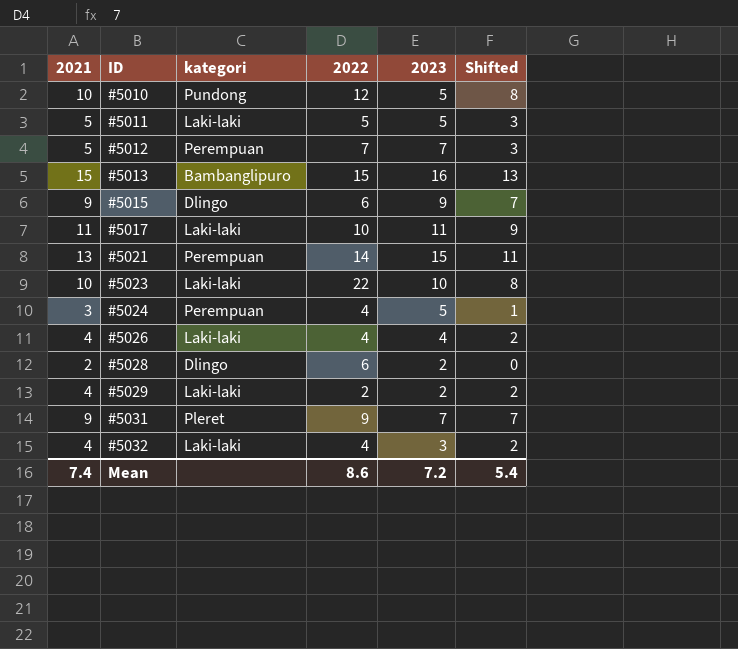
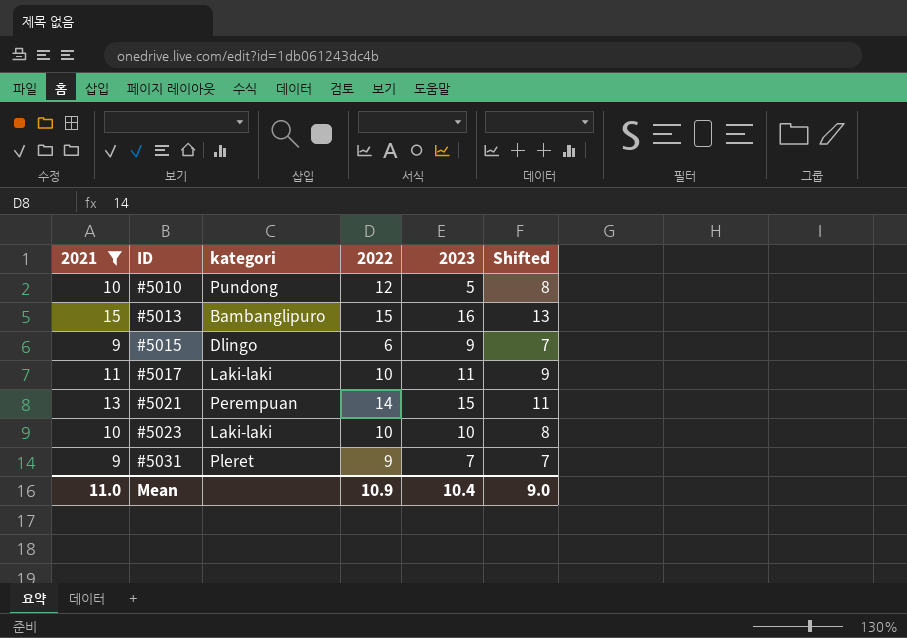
filter: none -> 2021 >= 9
#5023 | 2022: 22 -> 10
Mean | 2021: 7.4 -> 11.0
Mean | 2022: 8.6 -> 10.9
Mean | 2023: 7.2 -> 10.4
Mean | Shifted: 5.4 -> 9.0

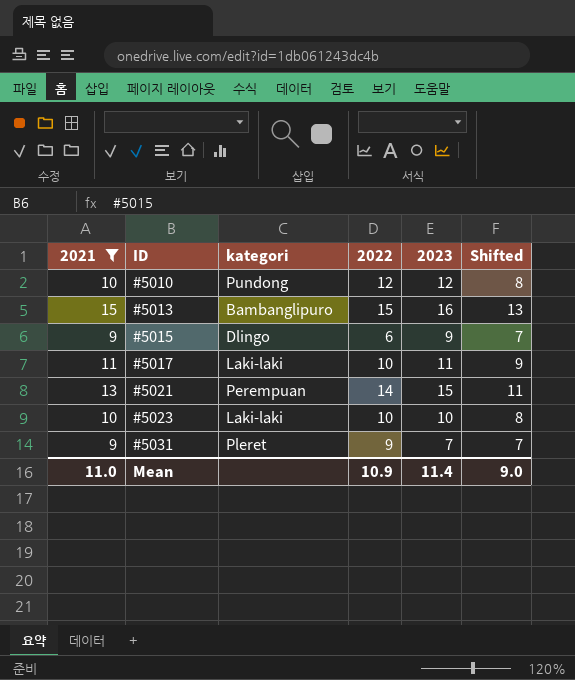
#5010 | 2023: 5 -> 12
Mean | 2023: 10.4 -> 11.4

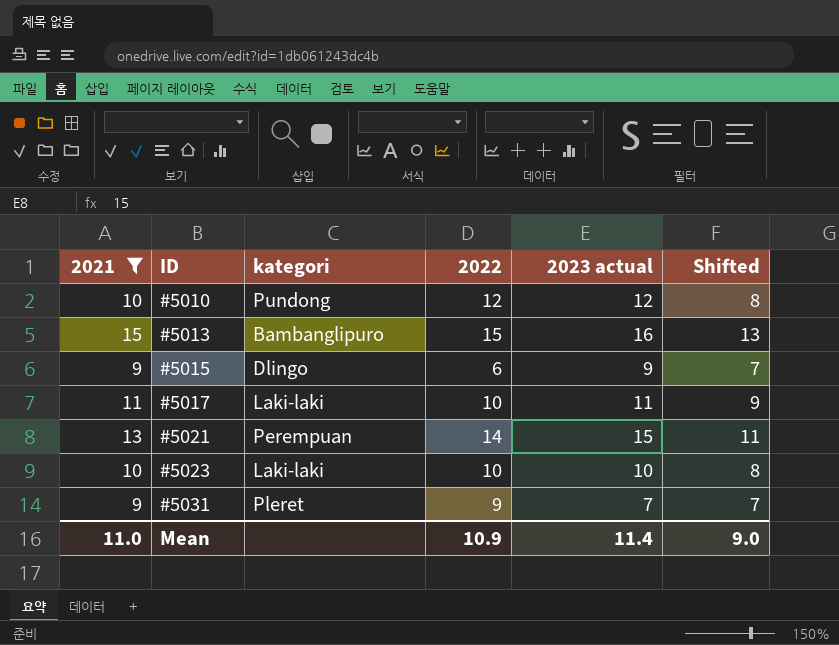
column name: 2023 -> 2023 actual

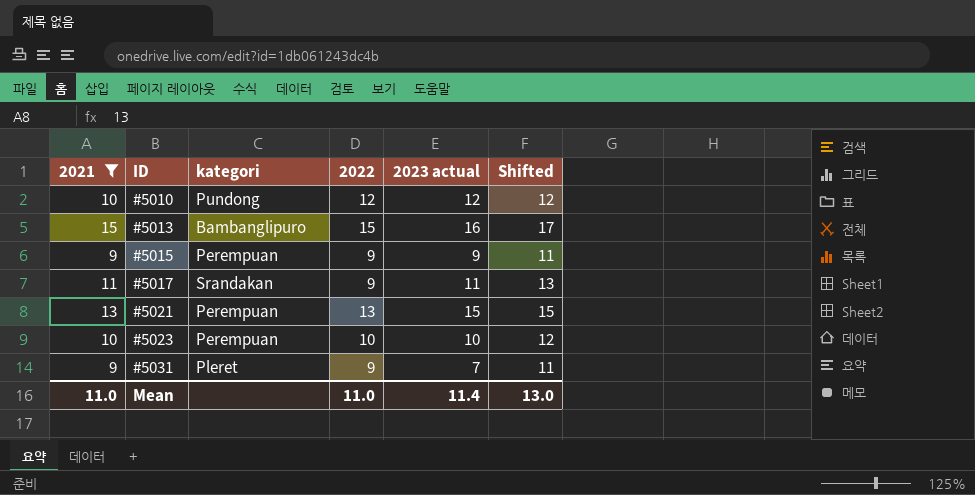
column Shifted | formula: [2021] - 2 -> [2021] + 2
#5015 | kategori: Dlingo -> Perempuan
#5015 | 2022: 6 -> 9
#5017 | kategori: Laki-laki -> Srandakan
#5017 | 2022: 10 -> 9
#5021 | 2022: 14 -> 13
#5023 | kategori: Laki-laki -> Perempuan
Mean | 2022: 10.9 -> 11.0
Mean | Shifted: 9.0 -> 13.0

